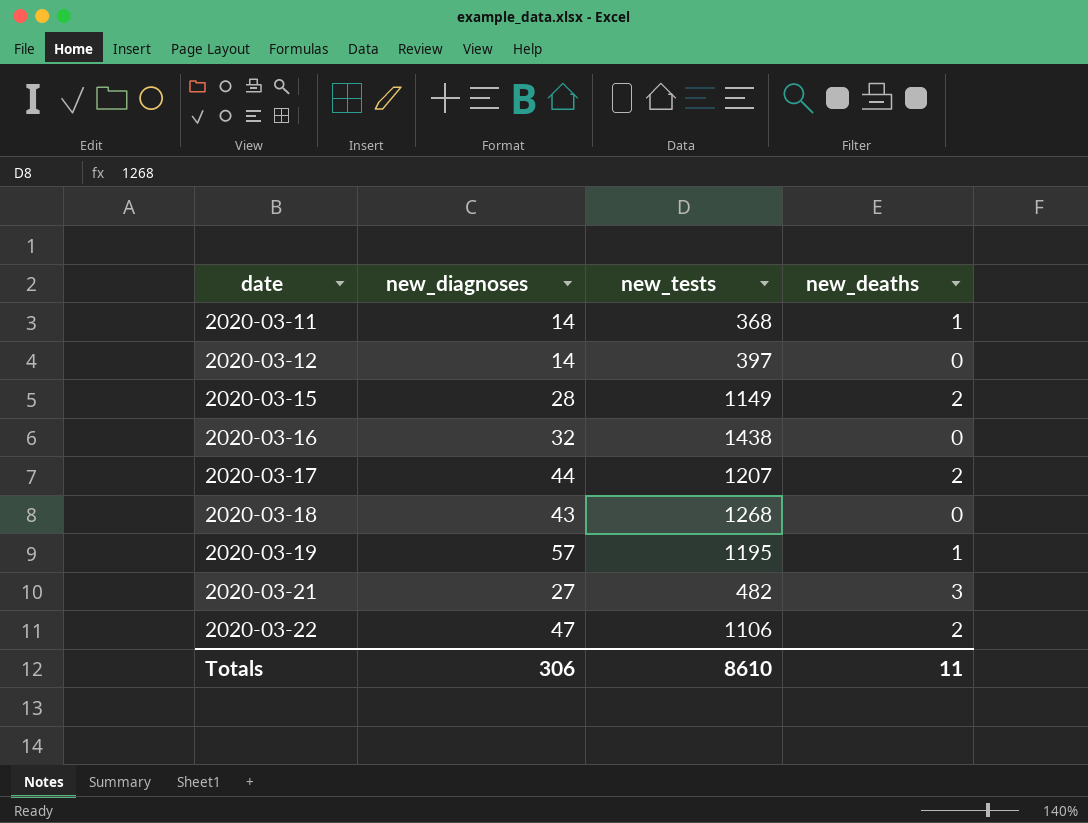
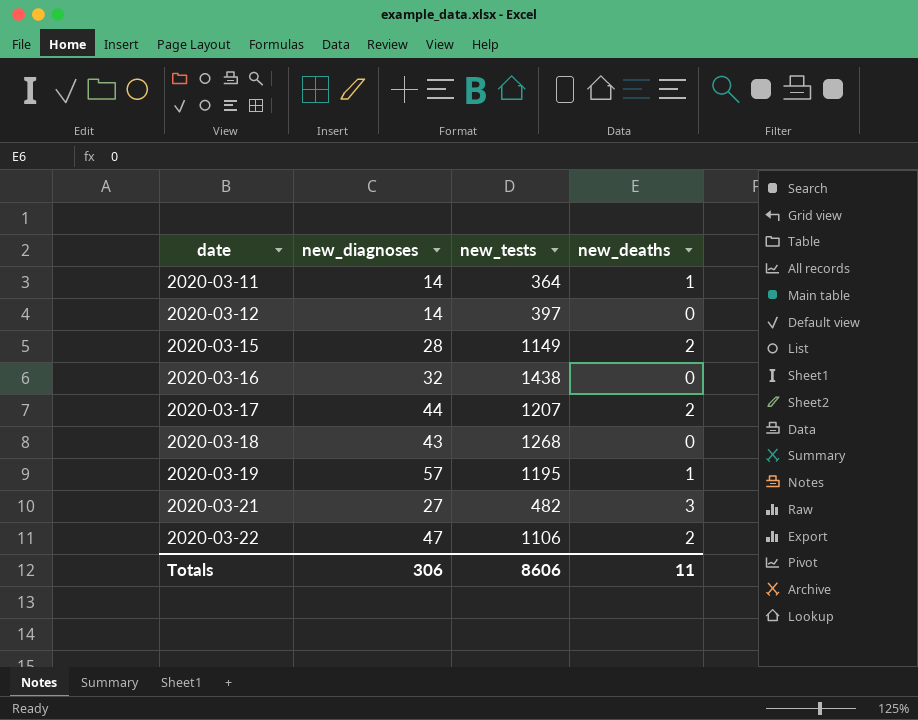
2020-03-11 | new_tests: 368 -> 364
Totals | new_tests: 8610 -> 8606

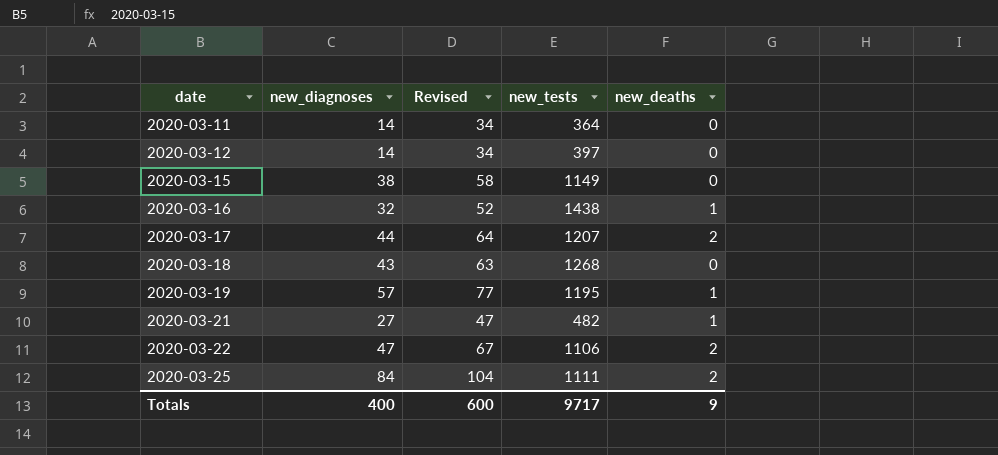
column Revised | formula: none -> [new_diagnoses] + 20
2020-03-11 | new_deaths: 1 -> 0
2020-03-15 | new_diagnoses: 28 -> 38
2020-03-15 | new_deaths: 2 -> 0
2020-03-16 | new_deaths: 0 -> 1
2020-03-21 | new_deaths: 3 -> 1
row 2020-03-25: none -> 84 | 104 | 1111 | 2
Totals | new_diagnoses: 306 -> 400
Totals | new_tests: 8606 -> 9717
Totals | new_deaths: 11 -> 9

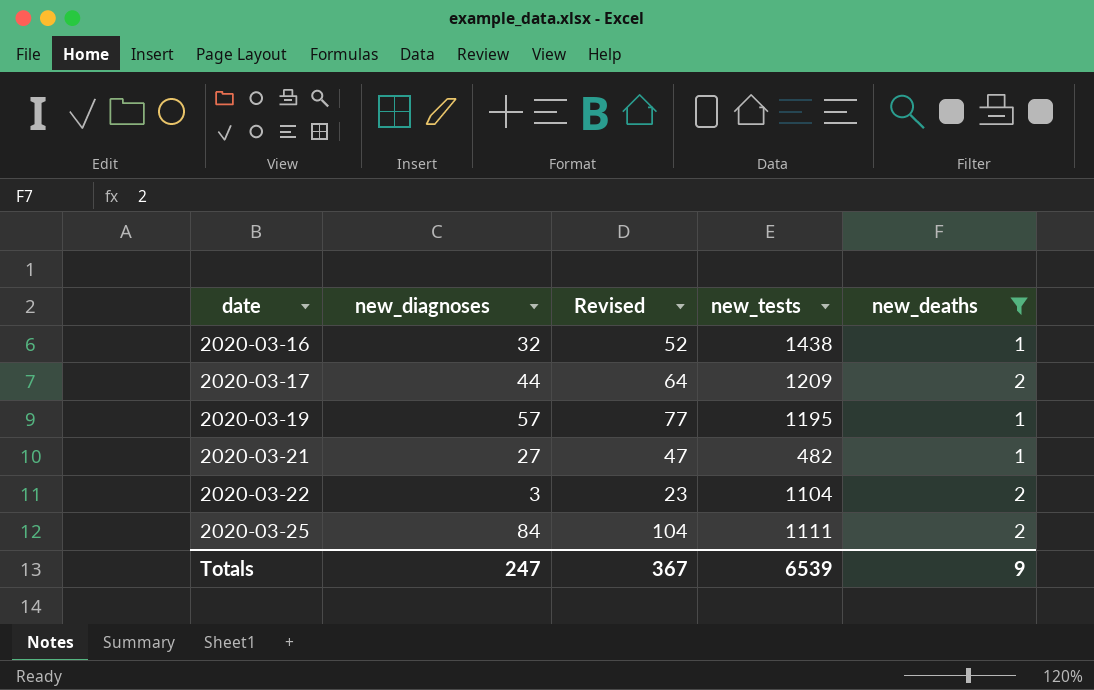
filter: none -> new_deaths != 0
2020-03-17 | new_tests: 1207 -> 1209
2020-03-22 | new_diagnoses: 47 -> 3
2020-03-22 | Revised: 67 -> 23
2020-03-22 | new_tests: 1106 -> 1104
Totals | new_diagnoses: 400 -> 247
Totals | Revised: 600 -> 367
Totals | new_tests: 9717 -> 6539

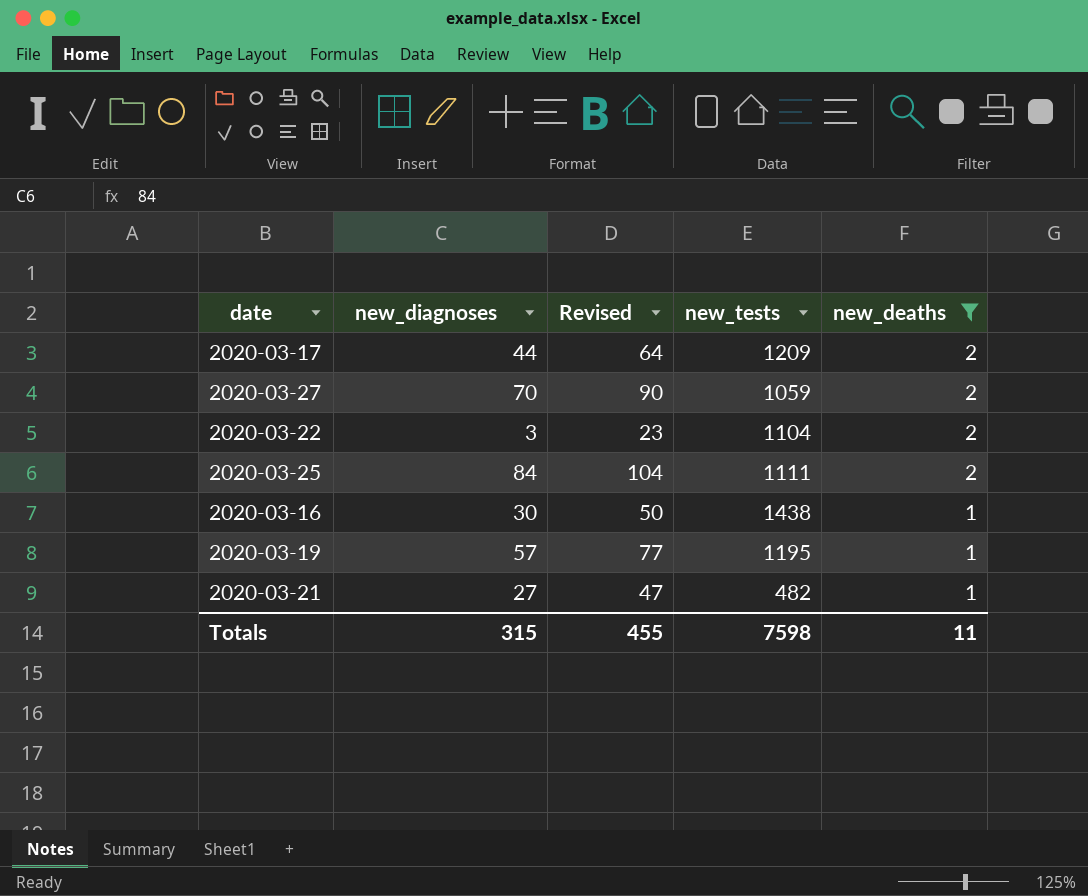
row order: date ascending -> new_deaths descending
row 2020-03-27: none -> 70 | 90 | 1059 | 2
2020-03-16 | new_diagnoses: 32 -> 30
2020-03-16 | Revised: 52 -> 50
Totals | new_diagnoses: 247 -> 315
Totals | Revised: 367 -> 455
Totals | new_tests: 6539 -> 7598
Totals | new_deaths: 9 -> 11

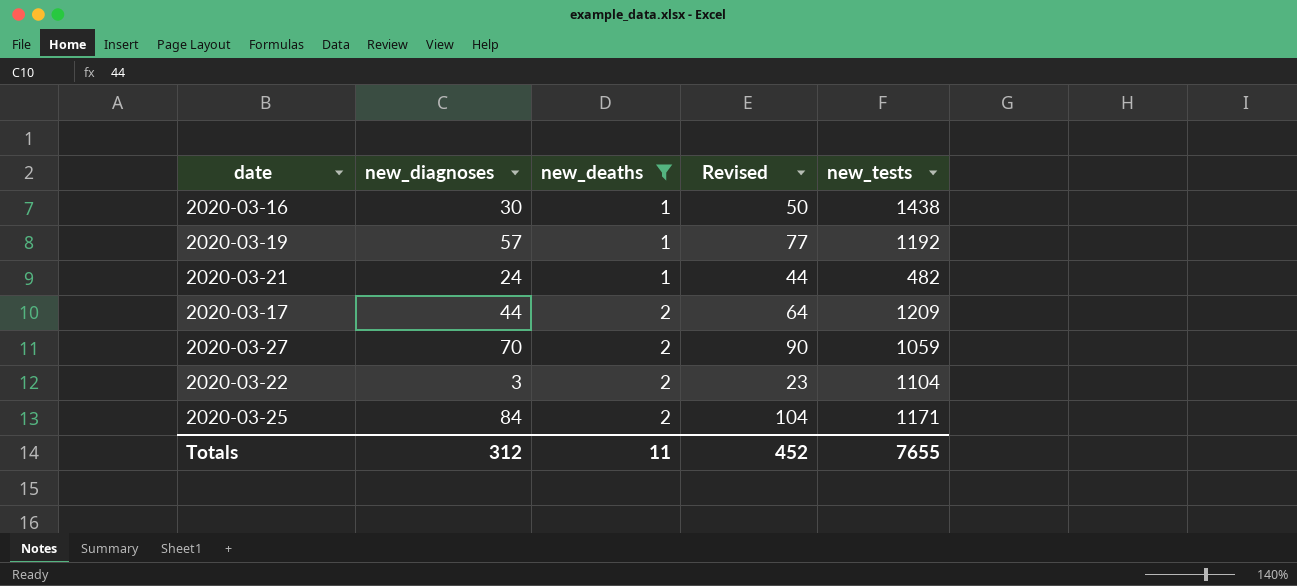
row order: new_deaths descending -> new_deaths ascending
column new_deaths | position: 5 -> 3
2020-03-19 | new_tests: 1195 -> 1192
2020-03-21 | new_diagnoses: 27 -> 24
2020-03-21 | Revised: 47 -> 44
2020-03-25 | new_tests: 1111 -> 1171
Totals | new_diagnoses: 315 -> 312
Totals | Revised: 455 -> 452
Totals | new_tests: 7598 -> 7655

